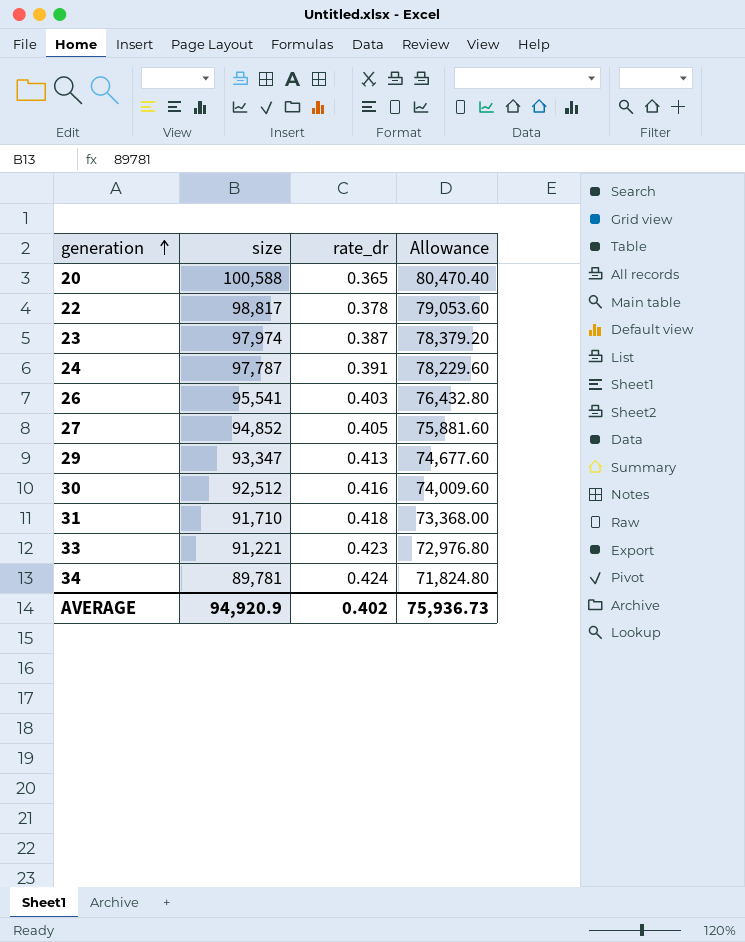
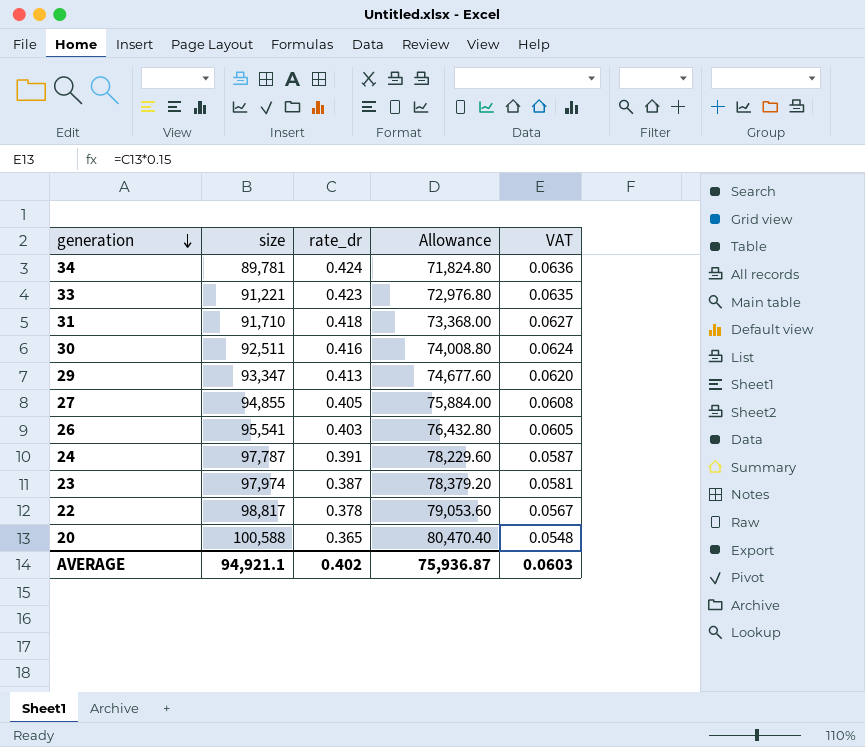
row order: generation ascending -> generation descending
column VAT | formula: none -> [rate_dr] * 0.15
30 | size: 92,512 -> 92,511
30 | Allowance: 74,009.60 -> 74,008.80
27 | size: 94,852 -> 94,855
27 | Allowance: 75,881.60 -> 75,884.00
AVERAGE | size: 94,920.9 -> 94,921.1
AVERAGE | Allowance: 75,936.73 -> 75,936.87

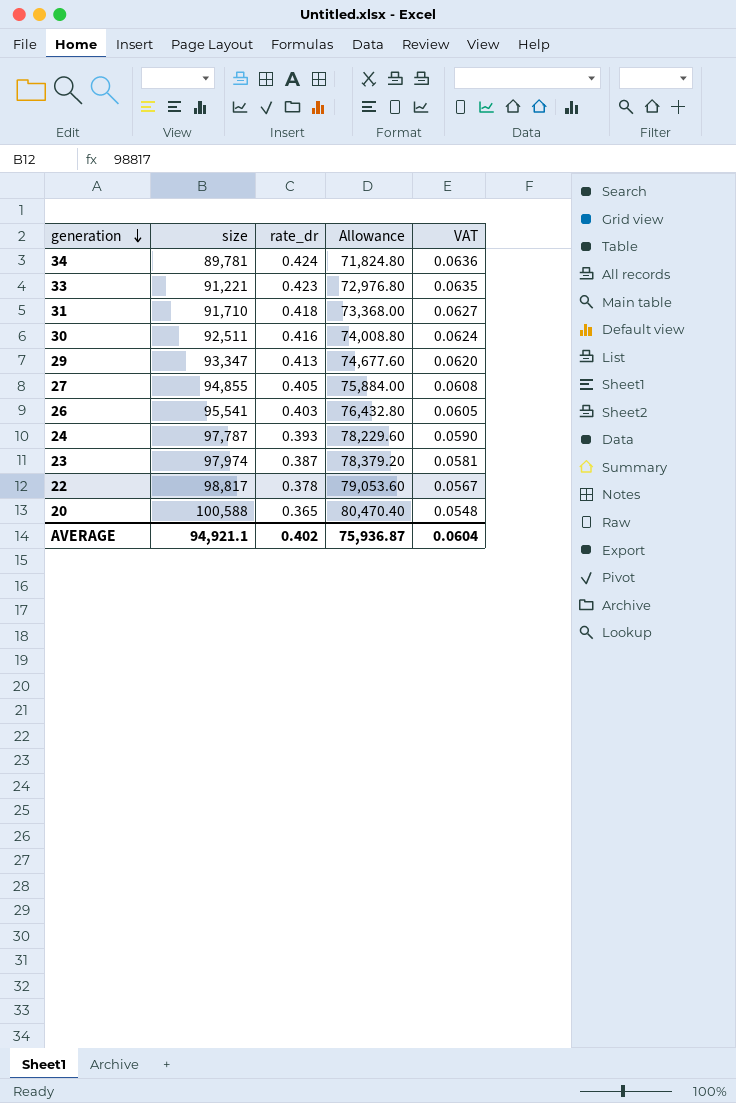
24 | rate_dr: 0.391 -> 0.393
24 | VAT: 0.0587 -> 0.0590
AVERAGE | VAT: 0.0603 -> 0.0604

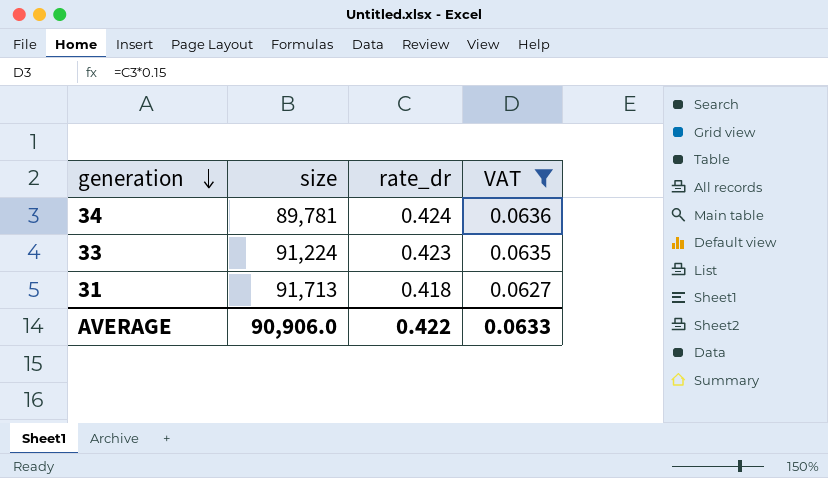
filter: none -> VAT >= 0.0627
column Allowance | formula: [size] * 0.8 -> none
33 | size: 91,221 -> 91,224
31 | size: 91,710 -> 91,713
AVERAGE | size: 94,921.1 -> 90,906.0
AVERAGE | rate_dr: 0.402 -> 0.422
AVERAGE | VAT: 0.0604 -> 0.0633

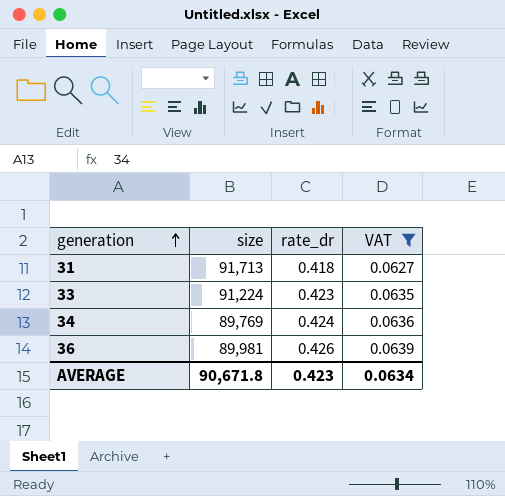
row order: generation descending -> generation ascending
34 | size: 89,781 -> 89,769
row 36: none -> 89,981 | 0.426 | 0.0639
AVERAGE | size: 90,906.0 -> 90,671.8
AVERAGE | rate_dr: 0.422 -> 0.423
AVERAGE | VAT: 0.0633 -> 0.0634

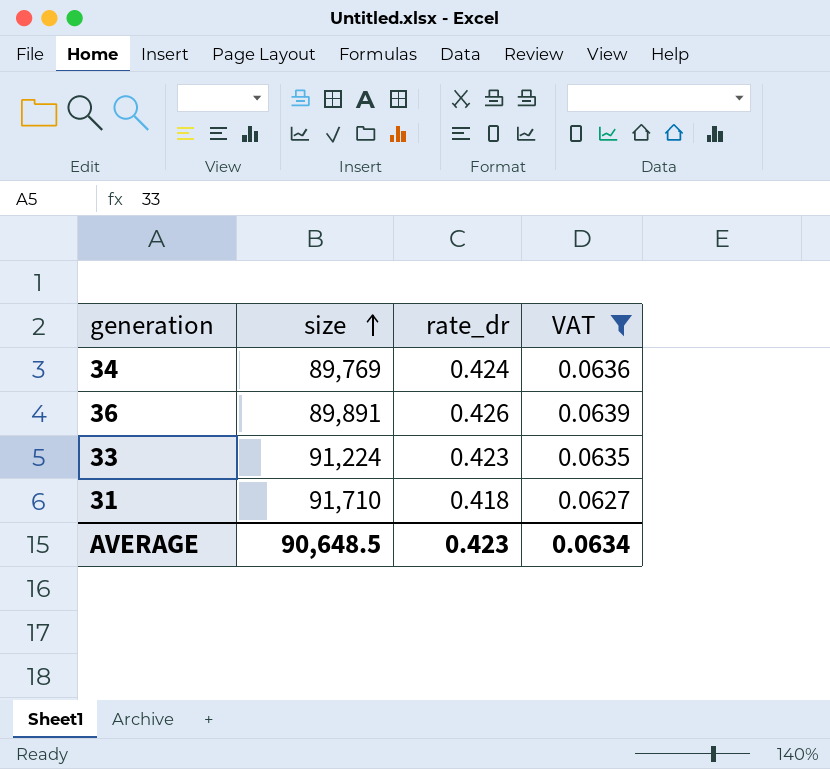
row order: generation ascending -> size ascending
36 | size: 89,981 -> 89,891
31 | size: 91,713 -> 91,710
AVERAGE | size: 90,671.8 -> 90,648.5

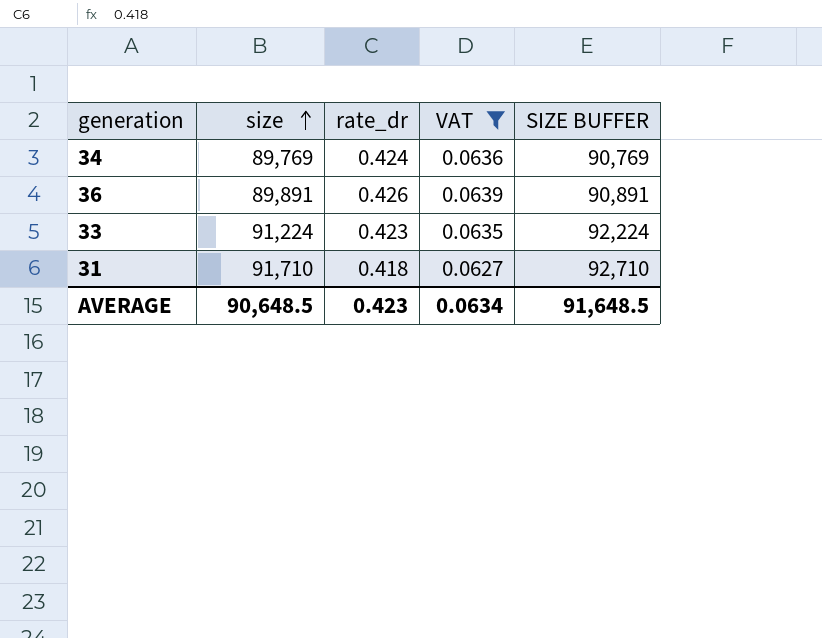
column SIZE BUFFER | formula: none -> [size] + 1000

